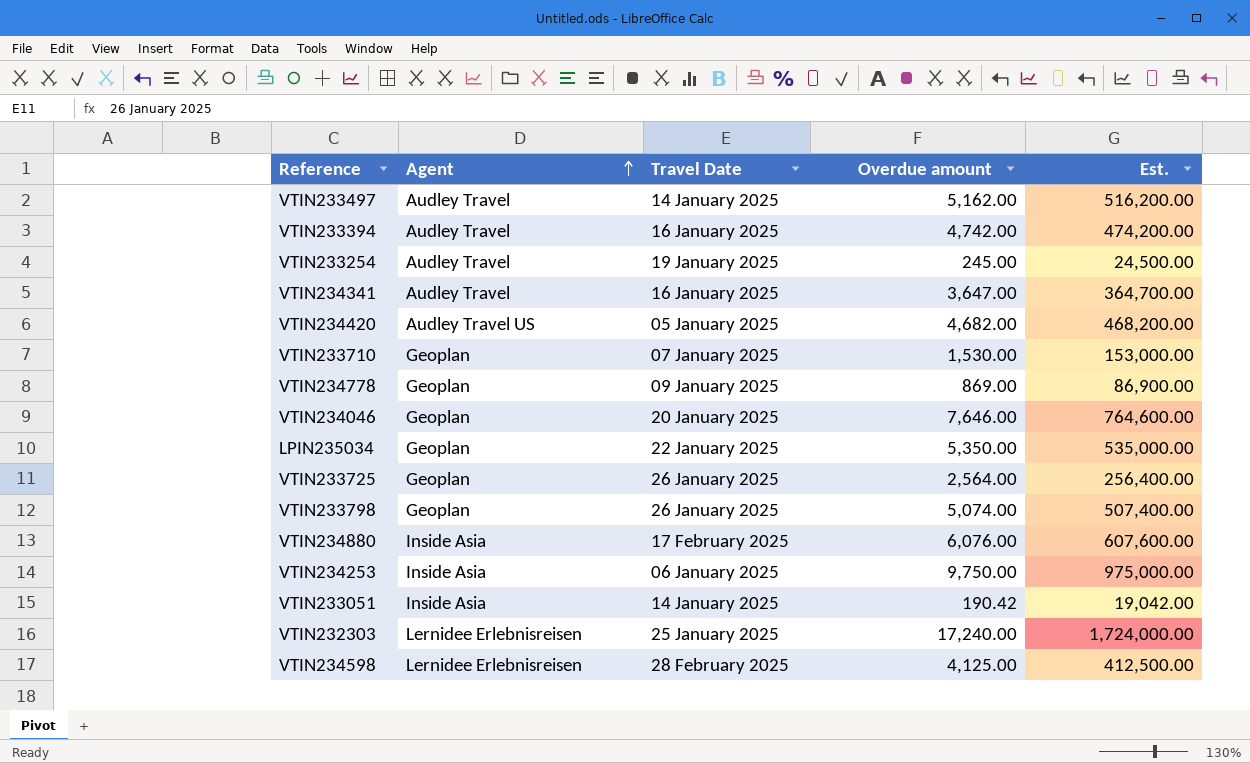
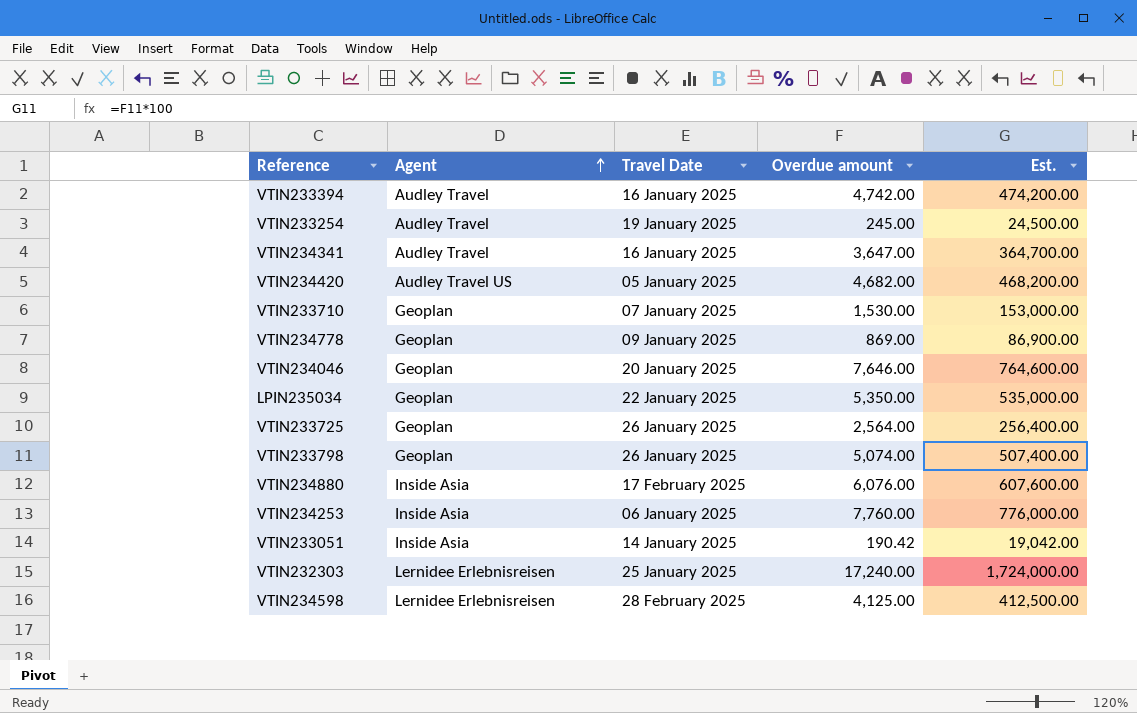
row VTIN233497: Audley Travel | 14 January 2025 | 5,162.00 | 516,200.00 -> none
VTIN234253 | Overdue amount: 9,750.00 -> 7,760.00
VTIN234253 | Est.: 975,000.00 -> 776,000.00

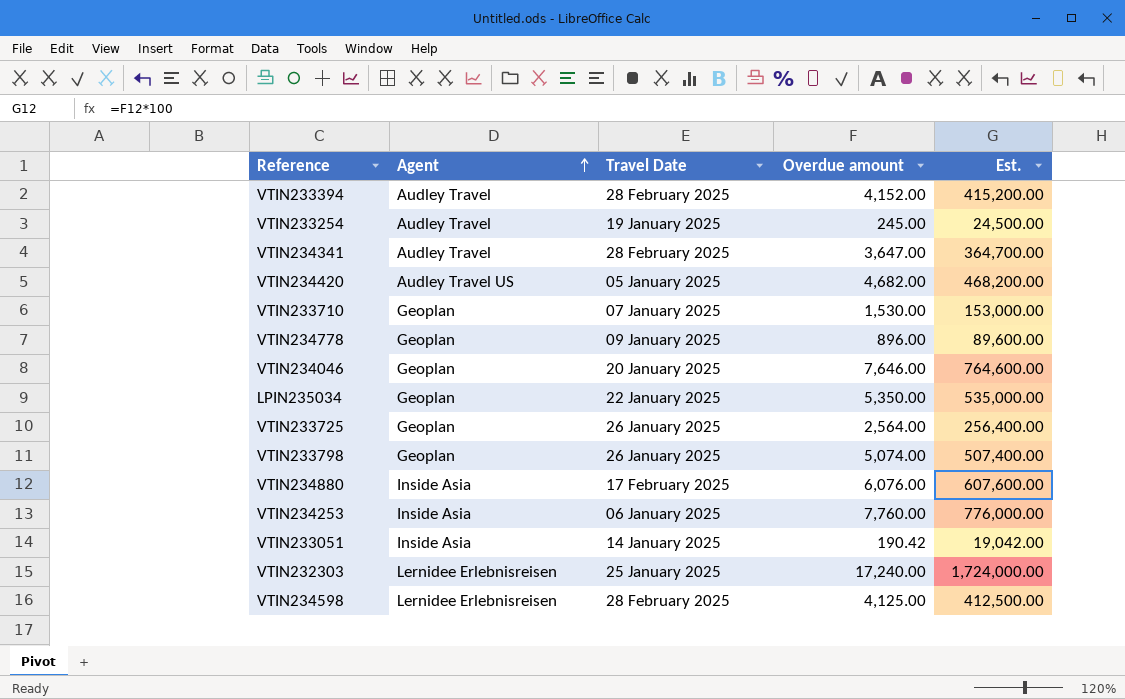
VTIN233394 | Travel Date: 16 January 2025 -> 28 February 2025
VTIN233394 | Overdue amount: 4,742.00 -> 4,152.00
VTIN233394 | Est.: 474,200.00 -> 415,200.00
VTIN234341 | Travel Date: 16 January 2025 -> 28 February 2025
VTIN234778 | Overdue amount: 869.00 -> 896.00
VTIN234778 | Est.: 86,900.00 -> 89,600.00

